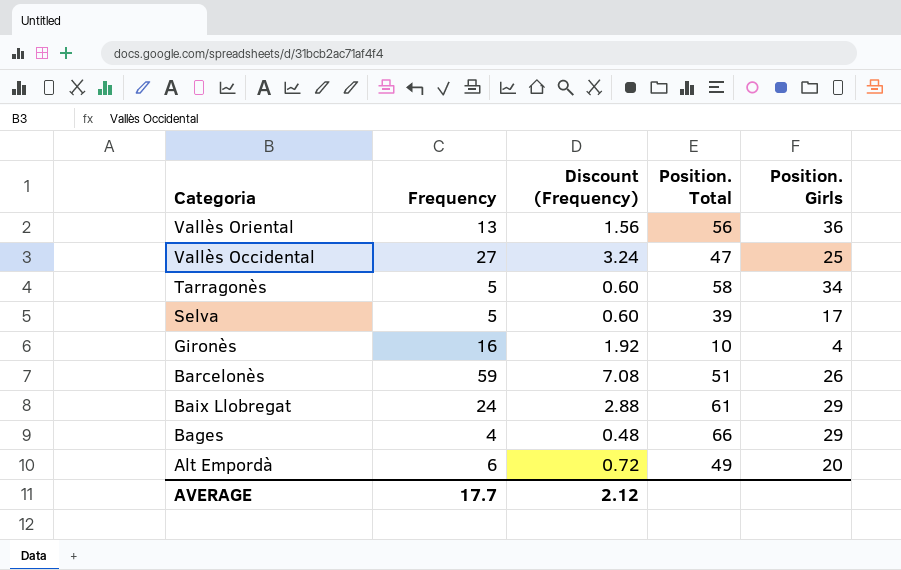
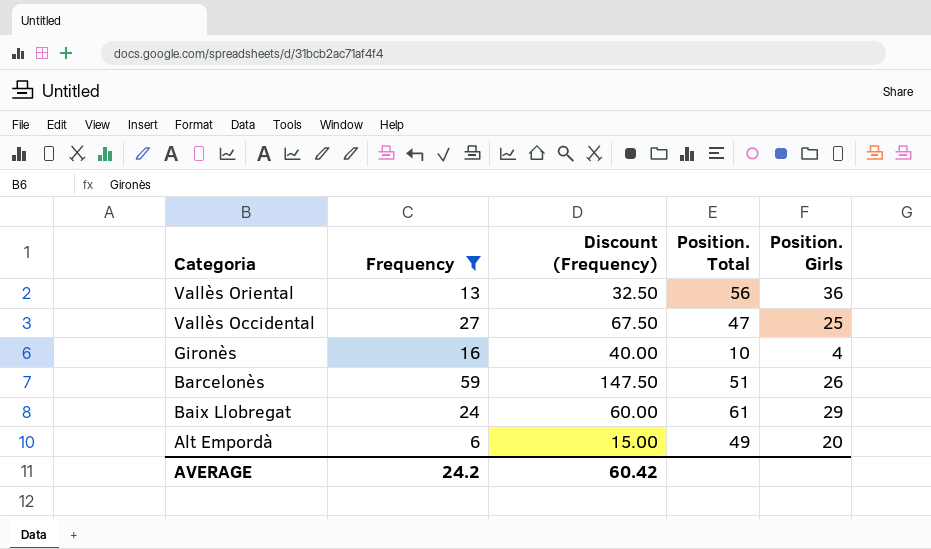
filter: none -> Frequency >= 6
column Discount (Frequency) | formula: [Frequency] * 0.12 -> [Frequency] * 2.5
AVERAGE | Frequency: 17.7 -> 24.2
AVERAGE | Discount (Frequency): 2.12 -> 60.42

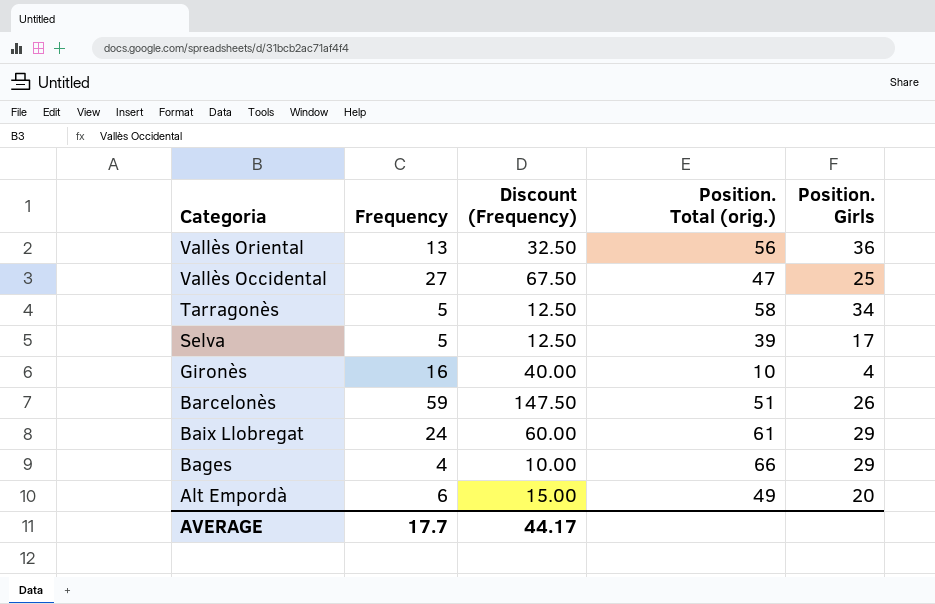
filter: Frequency >= 6 -> none
column name: Position. Total -> Position. Total (orig.)
AVERAGE | Frequency: 24.2 -> 17.7
AVERAGE | Discount (Frequency): 60.42 -> 44.17

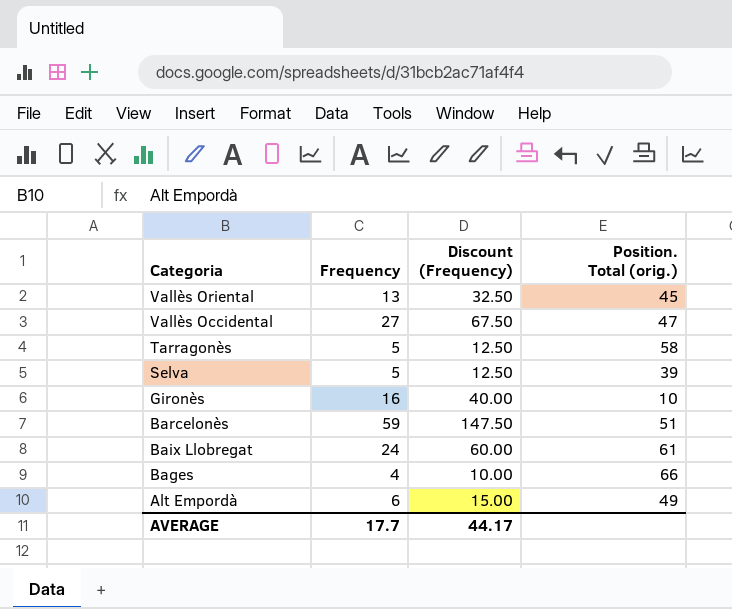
column Position. Girls | position: 5 -> none
Vallès Oriental | Position. Total (orig.): 56 -> 45

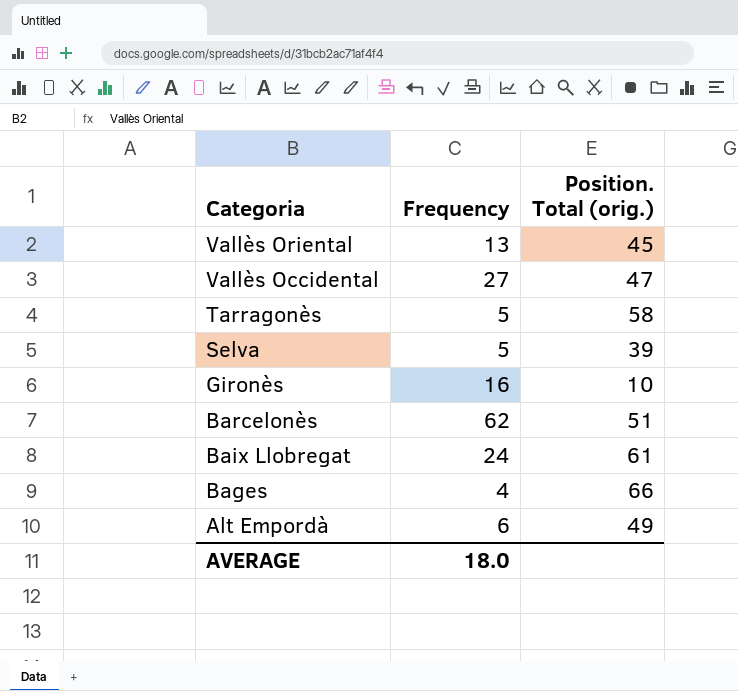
column Discount (Frequency) | formula: [Frequency] * 2.5 -> none
Barcelonès | Frequency: 59 -> 62
AVERAGE | Frequency: 17.7 -> 18.0

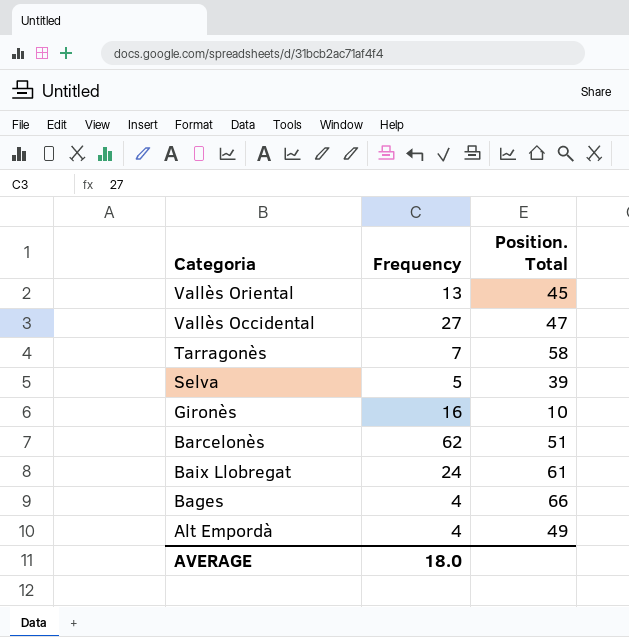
column name: Position. Total (orig.) -> Position. Total
Tarragonès | Frequency: 5 -> 7
Alt Empordà | Frequency: 6 -> 4

